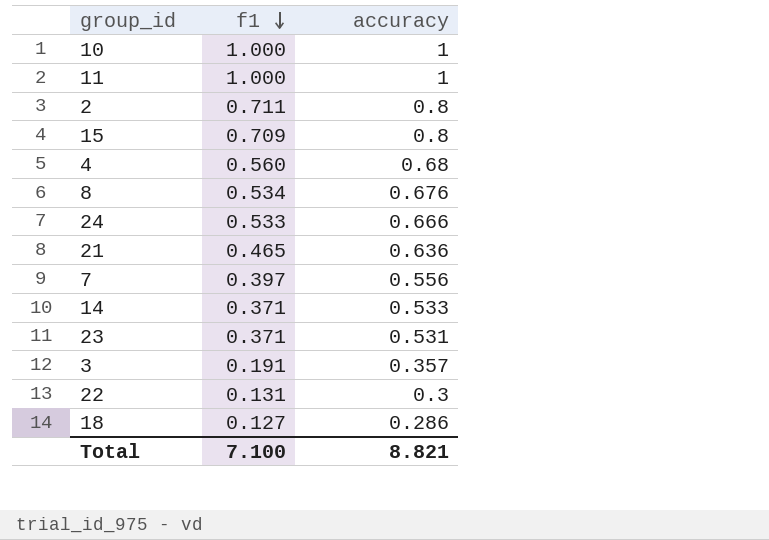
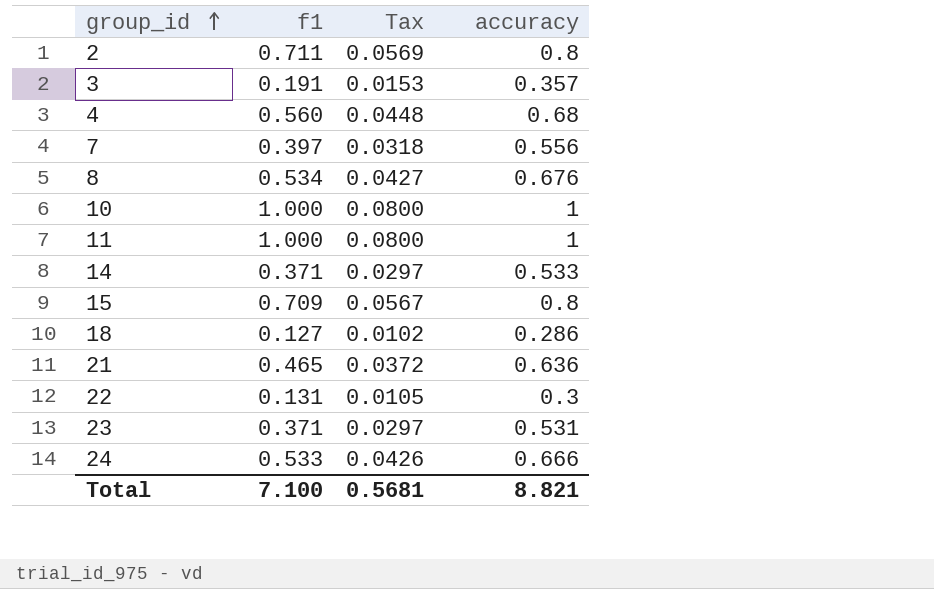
row order: f1 descending -> group_id ascending
column Tax | formula: none -> [f1] * 0.08

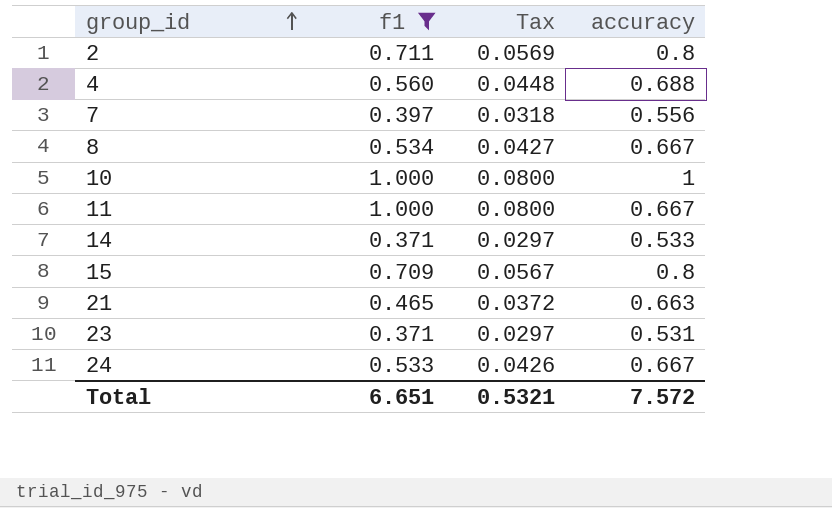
filter: none -> f1 >= 0.371
4 | accuracy: 0.68 -> 0.688
8 | accuracy: 0.676 -> 0.667
11 | accuracy: 1 -> 0.667
21 | accuracy: 0.636 -> 0.663
24 | accuracy: 0.666 -> 0.667
Total | f1: 7.100 -> 6.651
Total | Tax: 0.5681 -> 0.5321
Total | accuracy: 8.821 -> 7.572

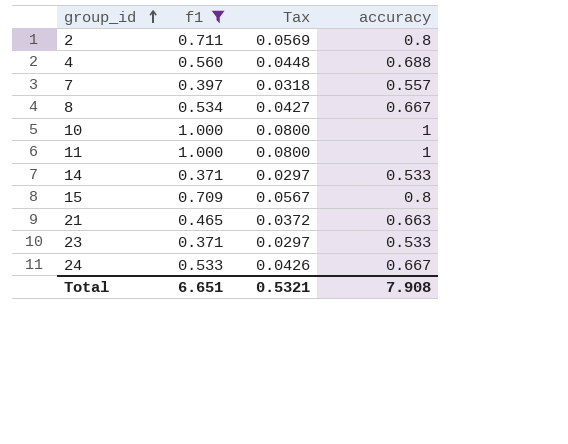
7 | accuracy: 0.556 -> 0.557
11 | accuracy: 0.667 -> 1
23 | accuracy: 0.531 -> 0.533
Total | accuracy: 7.572 -> 7.908

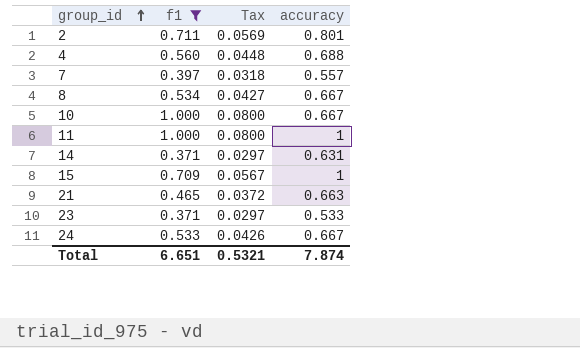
2 | accuracy: 0.8 -> 0.801
10 | accuracy: 1 -> 0.667
14 | accuracy: 0.533 -> 0.631
15 | accuracy: 0.8 -> 1
Total | accuracy: 7.908 -> 7.874

